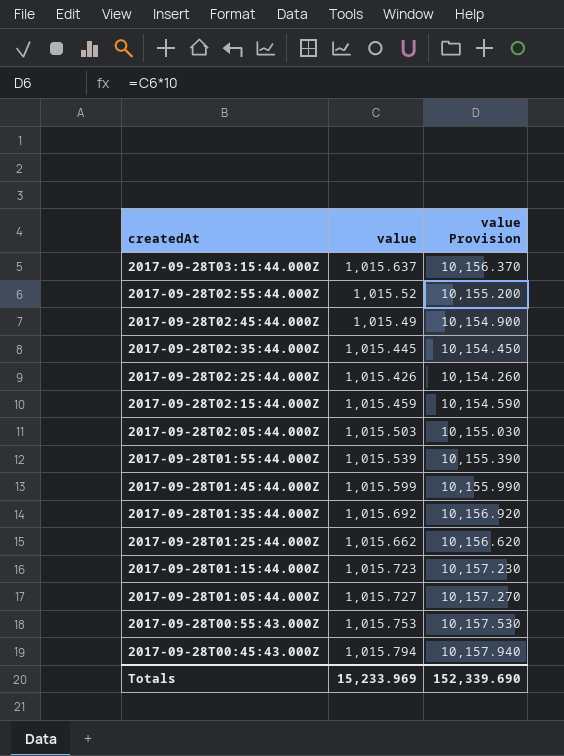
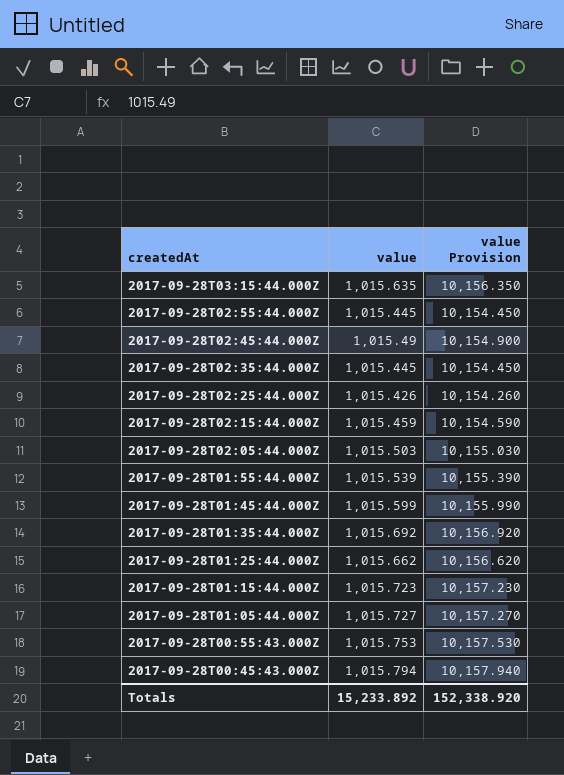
2017-09-28T03:15:44.000Z | value: 1,015.637 -> 1,015.635
2017-09-28T03:15:44.000Z | value Provision: 10,156.370 -> 10,156.350
2017-09-28T02:55:44.000Z | value: 1,015.52 -> 1,015.445
2017-09-28T02:55:44.000Z | value Provision: 10,155.200 -> 10,154.450
Totals | value: 15,233.969 -> 15,233.892
Totals | value Provision: 152,339.690 -> 152,338.920

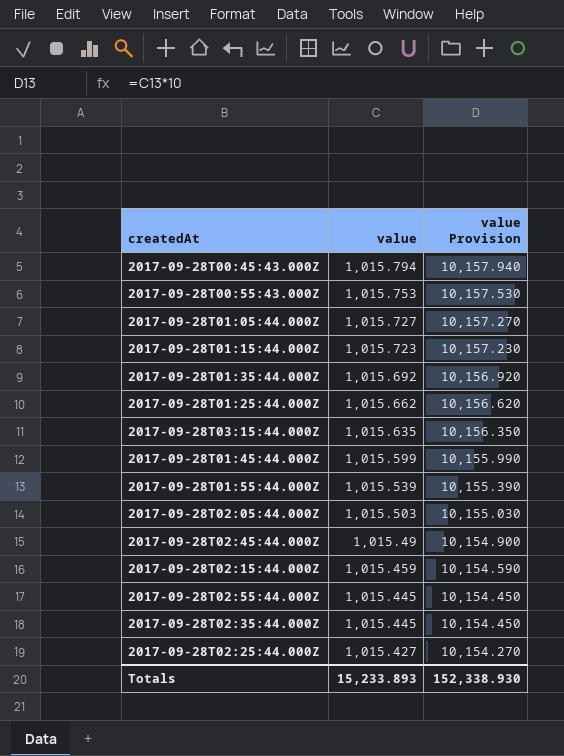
row order: createdAt descending -> value descending
2017-09-28T02:25:44.000Z | value: 1,015.426 -> 1,015.427
2017-09-28T02:25:44.000Z | value Provision: 10,154.260 -> 10,154.270
Totals | value: 15,233.892 -> 15,233.893
Totals | value Provision: 152,338.920 -> 152,338.930

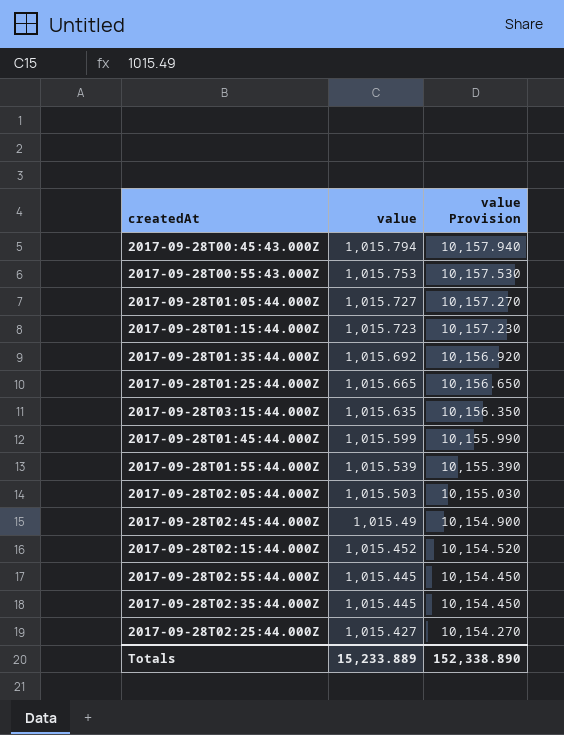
2017-09-28T01:25:44.000Z | value: 1,015.662 -> 1,015.665
2017-09-28T01:25:44.000Z | value Provision: 10,156.620 -> 10,156.650
2017-09-28T02:15:44.000Z | value: 1,015.459 -> 1,015.452
2017-09-28T02:15:44.000Z | value Provision: 10,154.590 -> 10,154.520
Totals | value: 15,233.893 -> 15,233.889
Totals | value Provision: 152,338.930 -> 152,338.890

